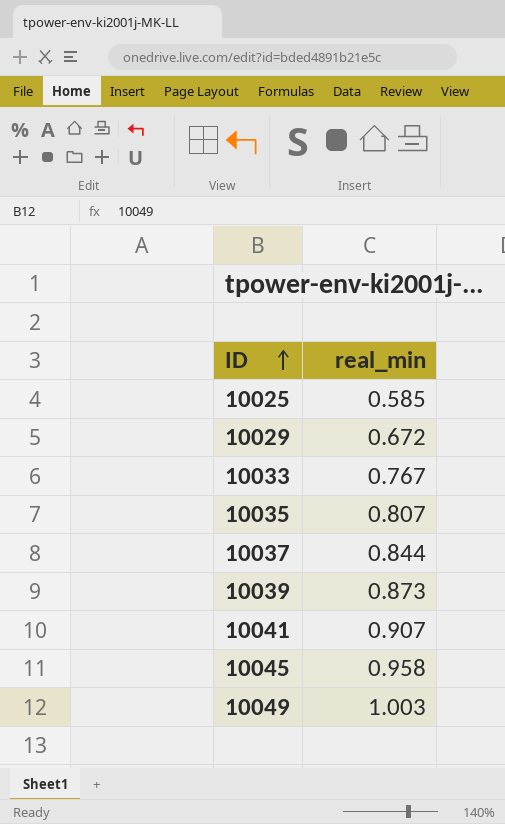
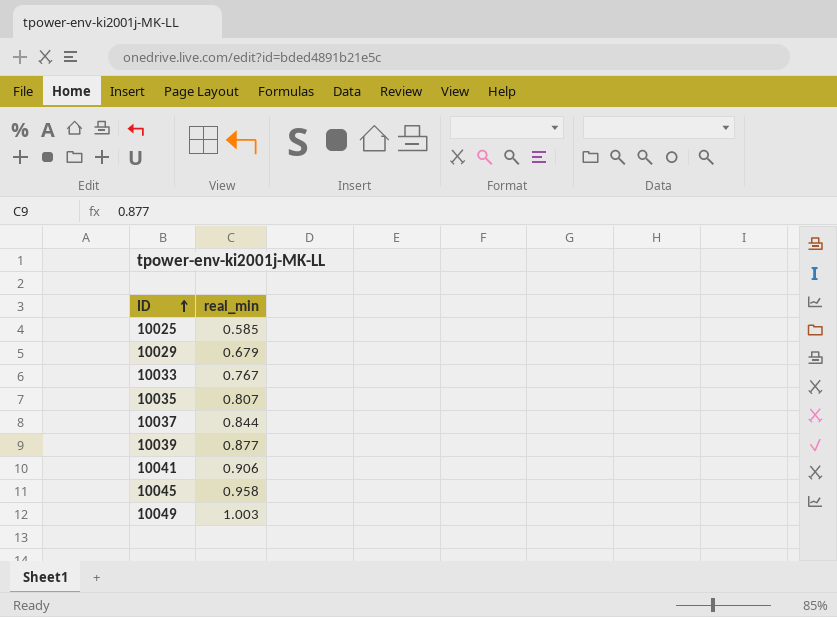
10029 | real_min: 0.672 -> 0.679
10039 | real_min: 0.873 -> 0.877
10041 | real_min: 0.907 -> 0.906

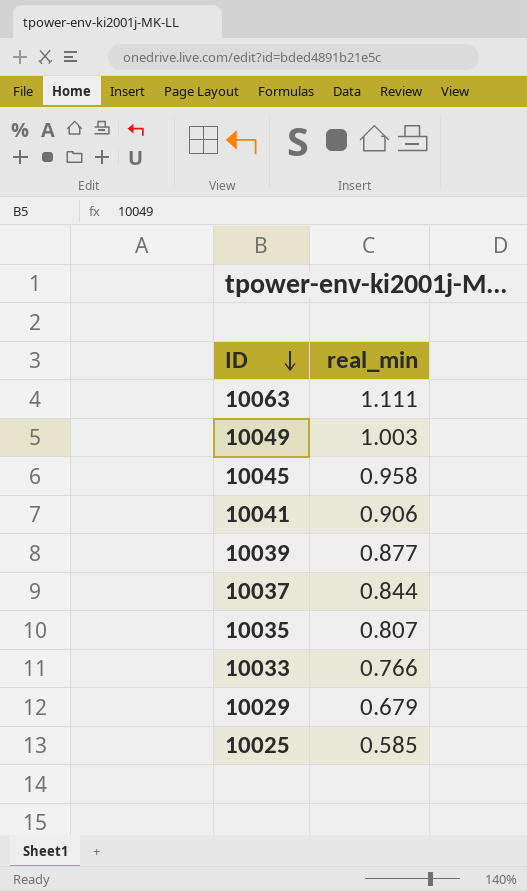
row order: ID ascending -> ID descending
row 10063: none -> 1.111
10033 | real_min: 0.767 -> 0.766

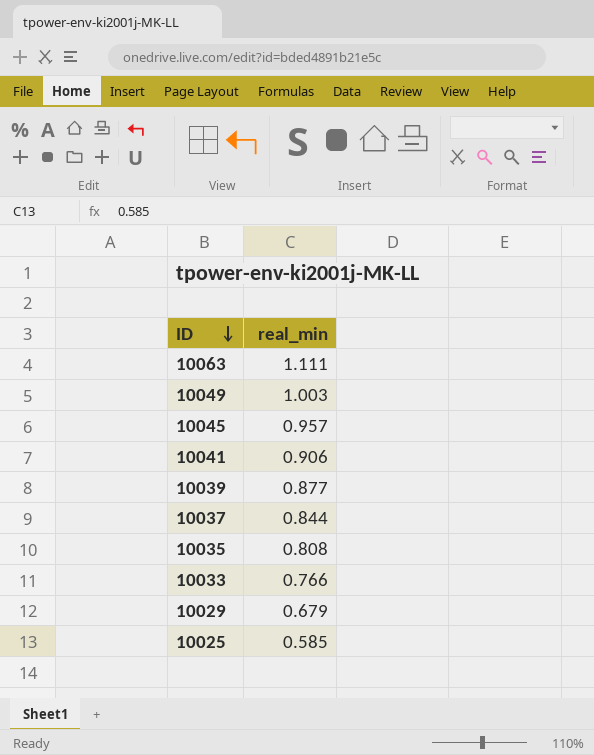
10045 | real_min: 0.958 -> 0.957
10035 | real_min: 0.807 -> 0.808

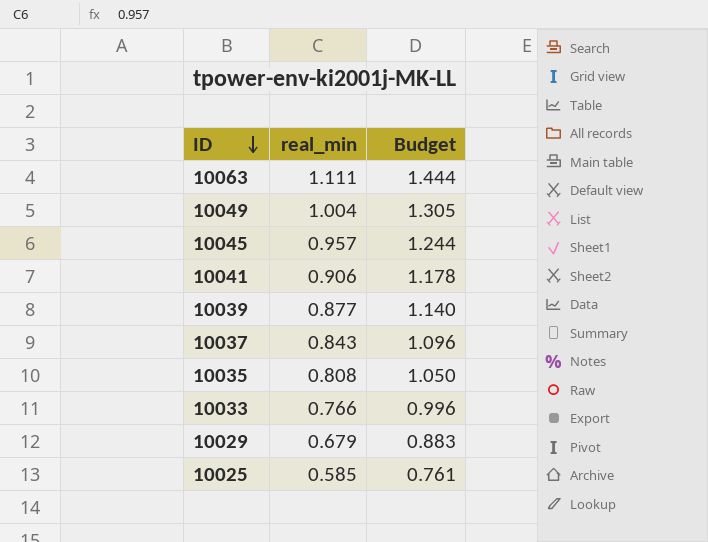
column Budget | formula: none -> [real_min] * 1.3
10049 | real_min: 1.003 -> 1.004
10037 | real_min: 0.844 -> 0.843

